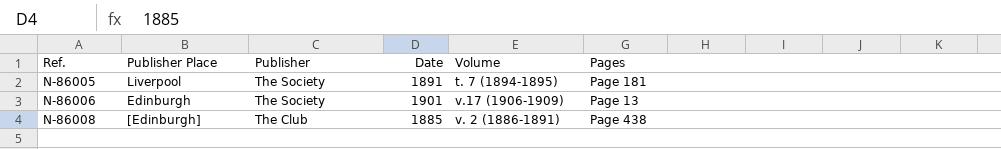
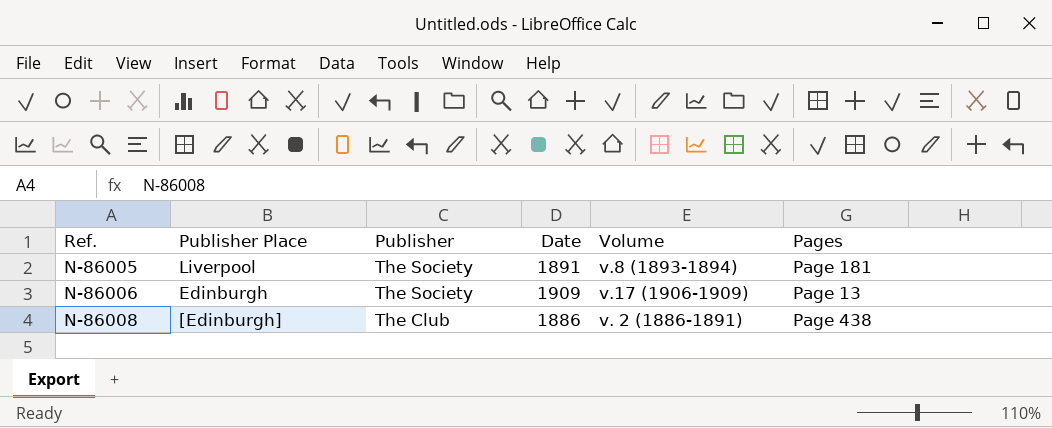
N-86005 | Volume: t. 7 (1894-1895) -> v.8 (1893-1894)
N-86006 | Date: 1901 -> 1909
N-86008 | Date: 1885 -> 1886

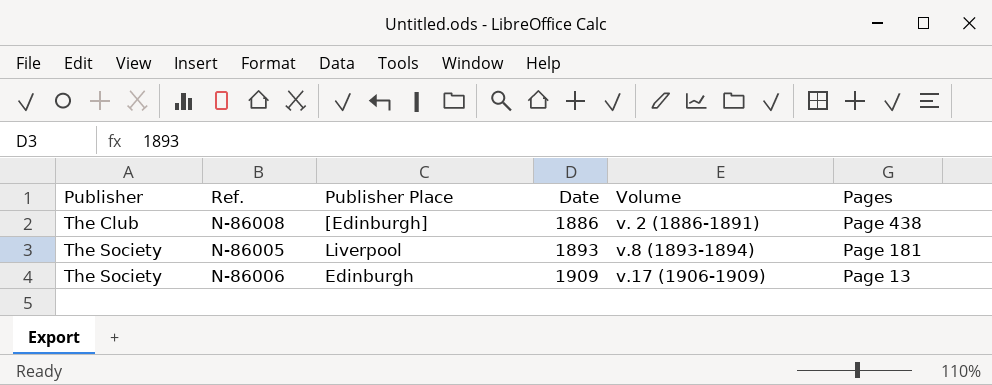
row order: Ref. ascending -> Publisher ascending
column Publisher | position: 3 -> 1
N-86005 | Date: 1891 -> 1893

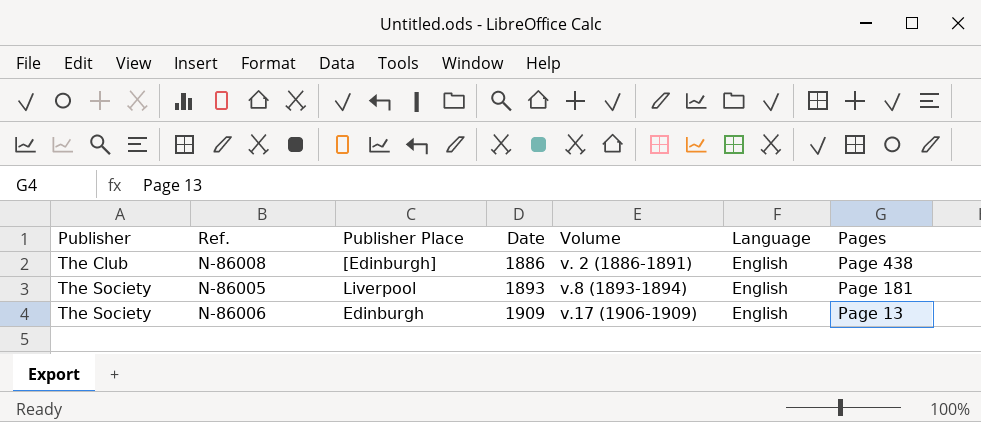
column Language | position: none -> 6

